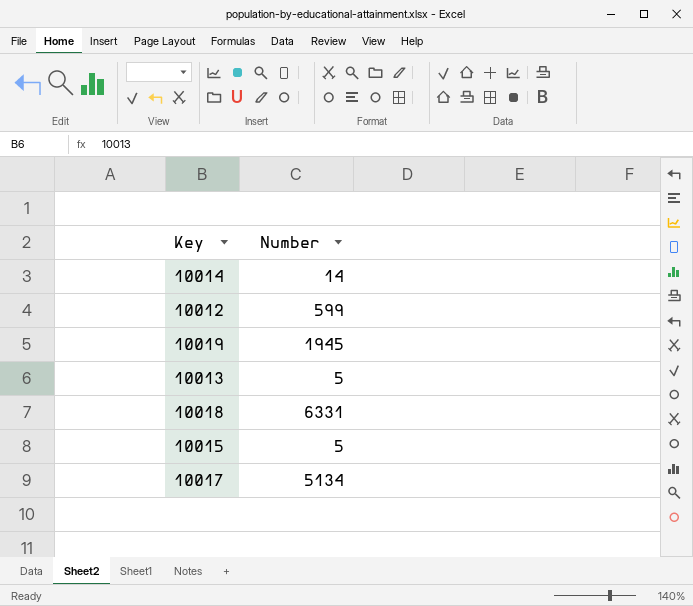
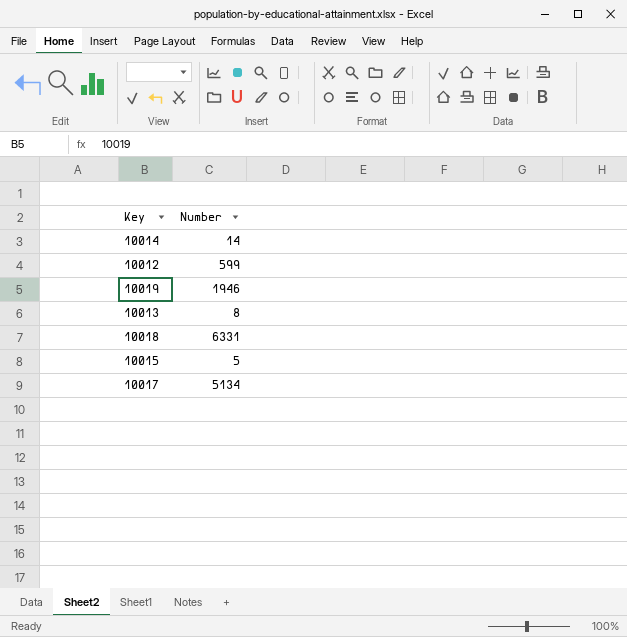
10019 | Number: 1945 -> 1946
10013 | Number: 5 -> 8

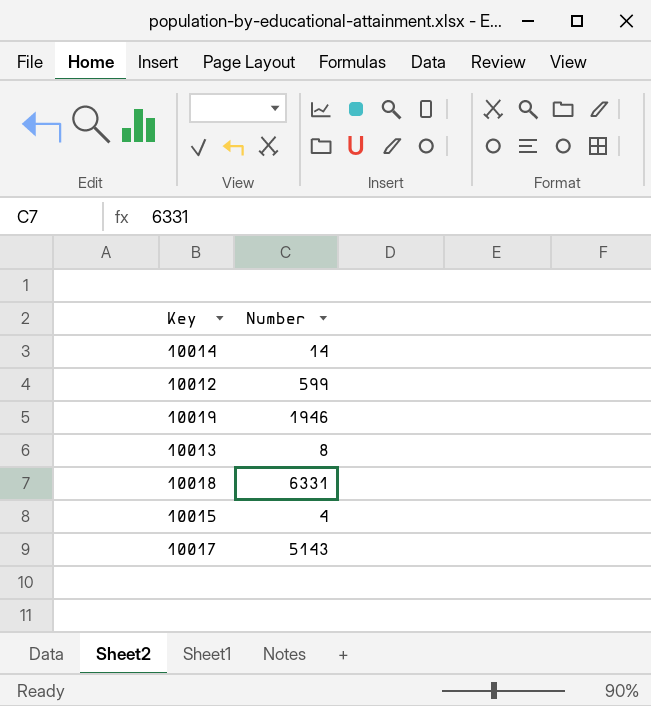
10015 | Number: 5 -> 4
10017 | Number: 5134 -> 5143

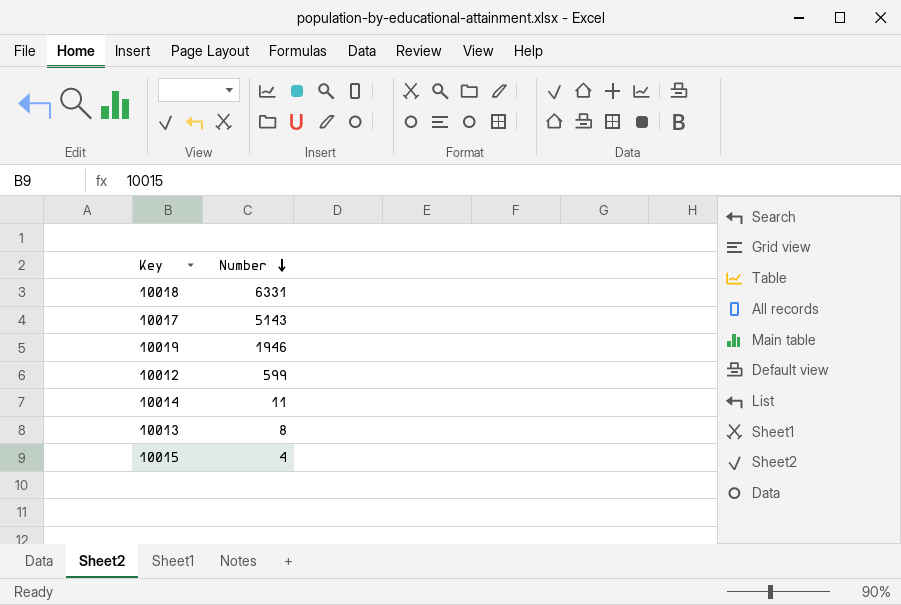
row order: none -> Number descending
10014 | Number: 14 -> 11

